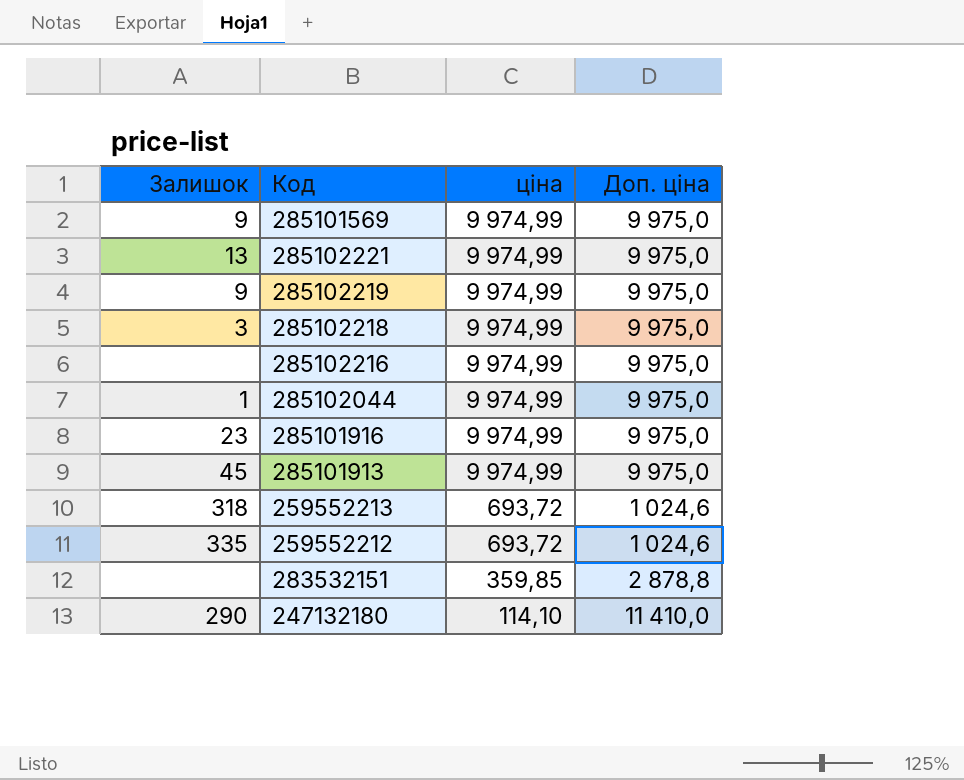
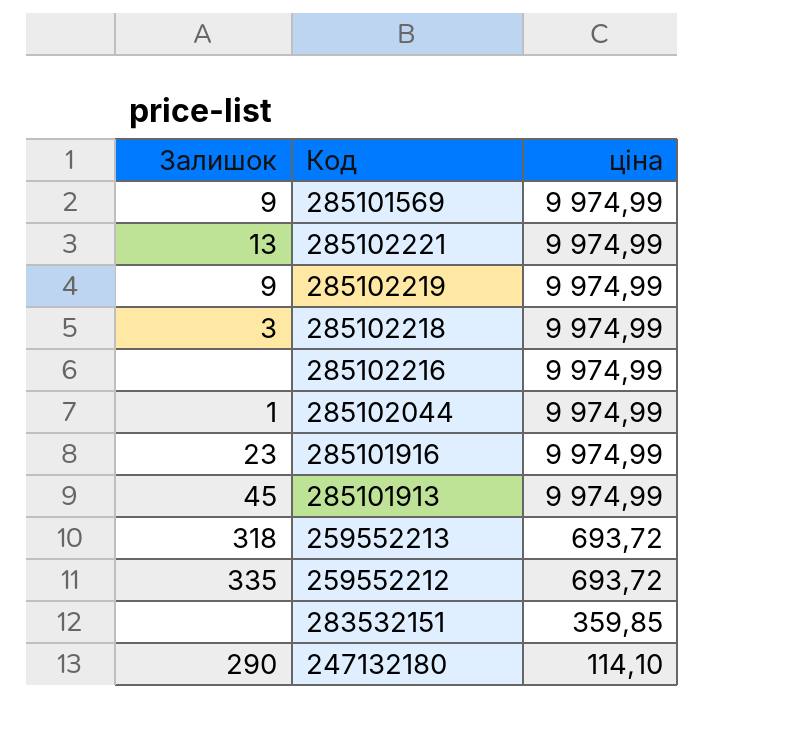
column Доп. ціна | position: 4 -> none

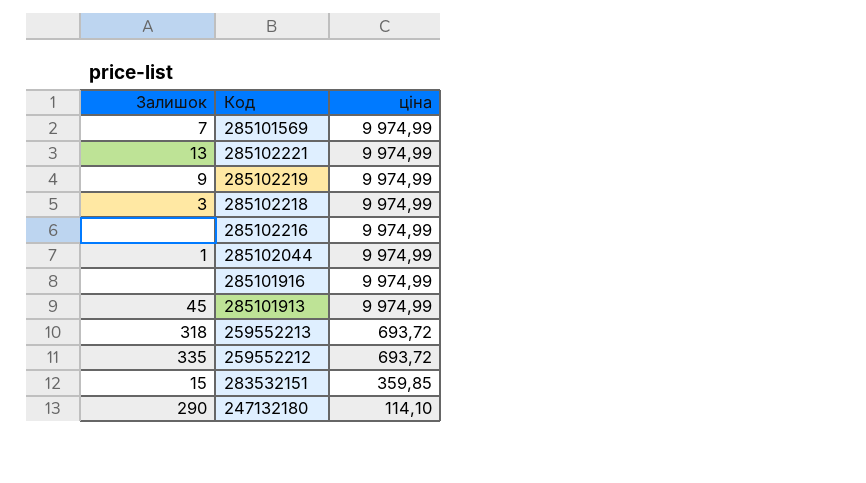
285101569 | Залишок: 9 -> 7
285101916 | Залишок: 23 -> none
283532151 | Залишок: none -> 15

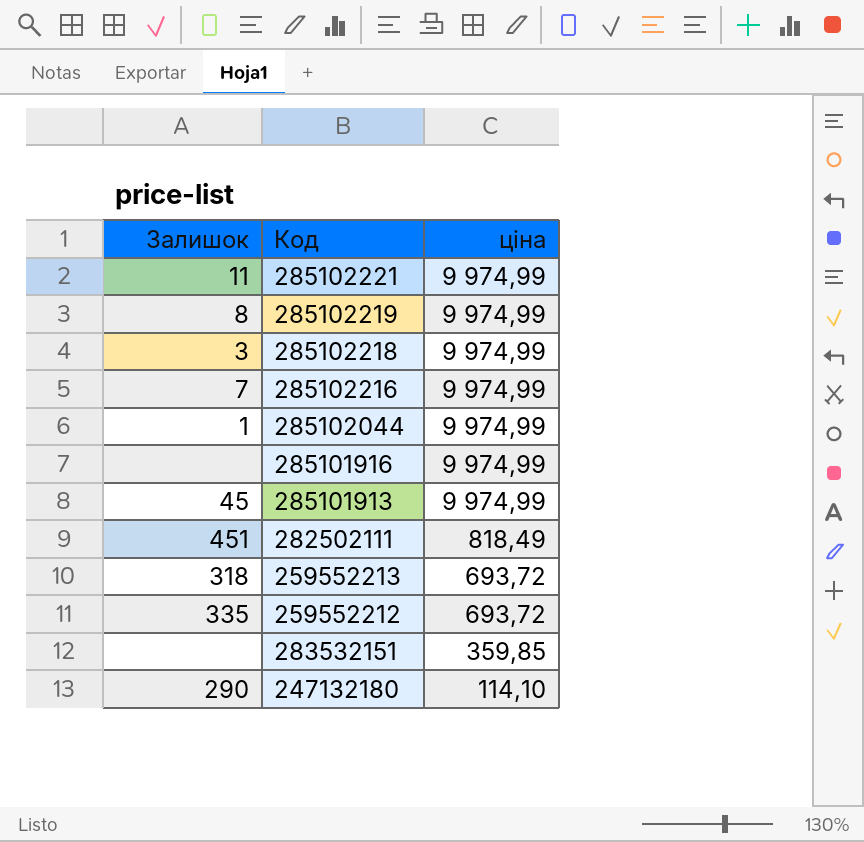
row 285101569: 7 | 9 974,99 -> none
285102221 | Залишок: 13 -> 11
285102219 | Залишок: 9 -> 8
285102216 | Залишок: none -> 7
row 282502111: none -> 451 | 818,49
283532151 | Залишок: 15 -> none

